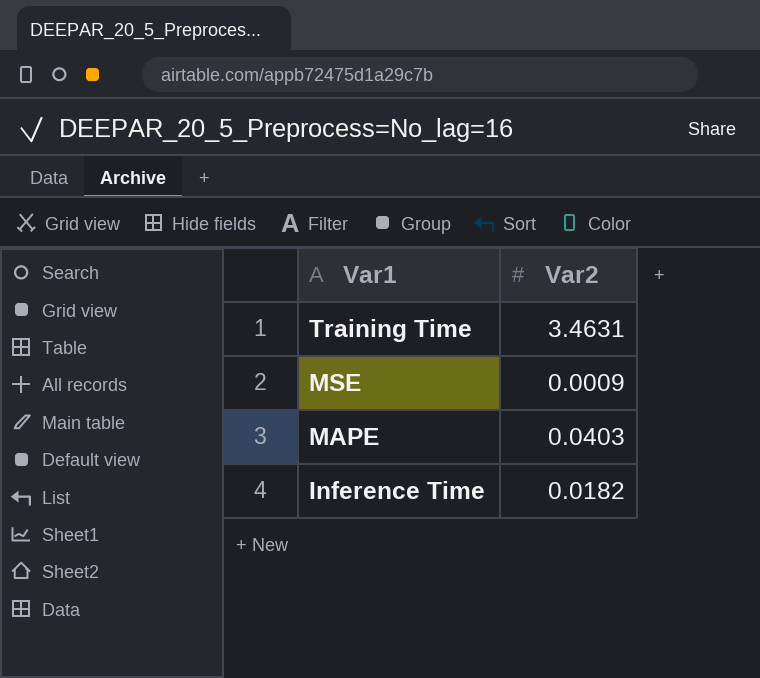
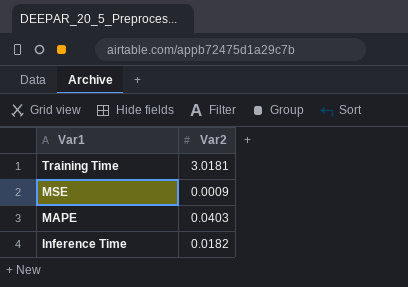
Training Time | Var2: 3.4631 -> 3.0181

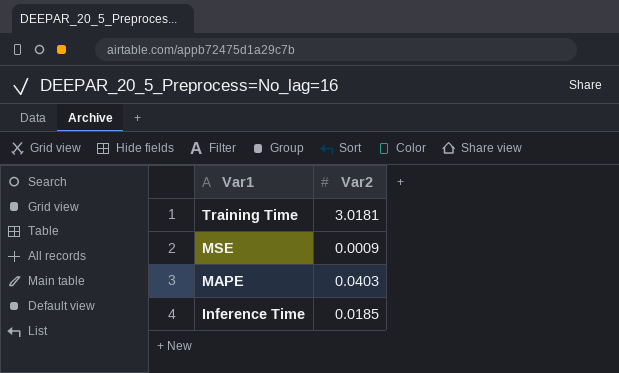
Inference Time | Var2: 0.0182 -> 0.0185

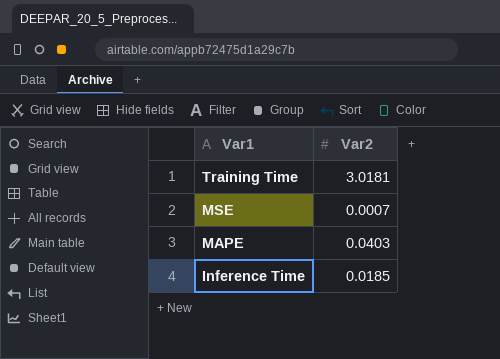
MSE | Var2: 0.0009 -> 0.0007

